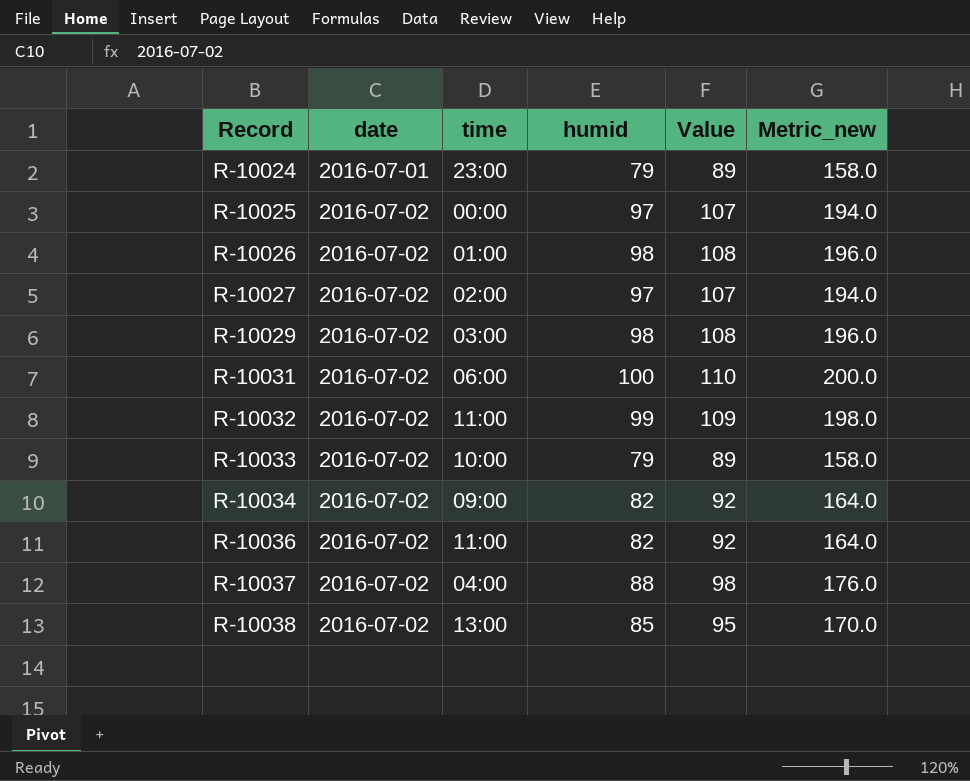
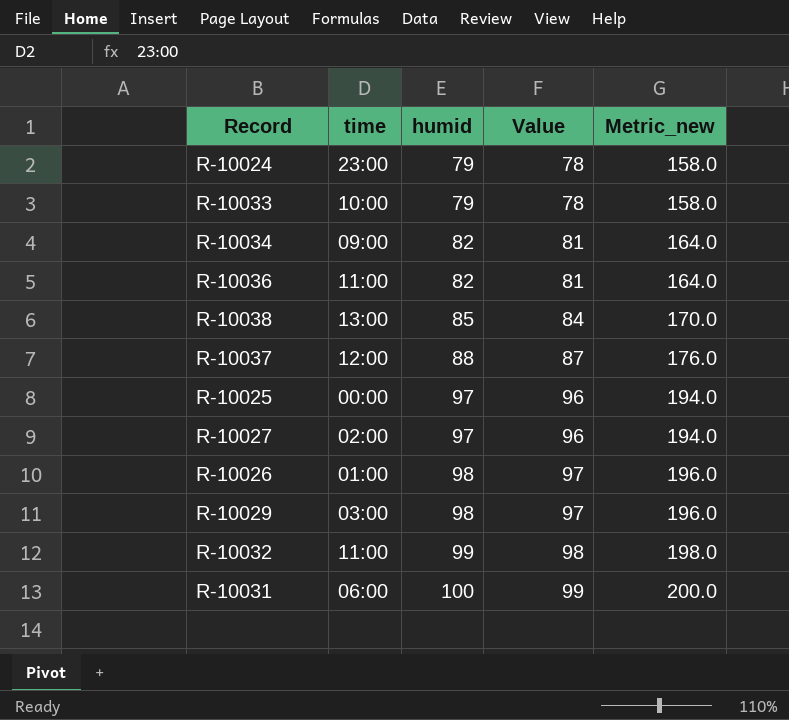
row order: Record ascending -> humid ascending
column date | position: 2 -> none
column Value | formula: [humid] + 10 -> [humid] - 1
R-10037 | time: 04:00 -> 12:00

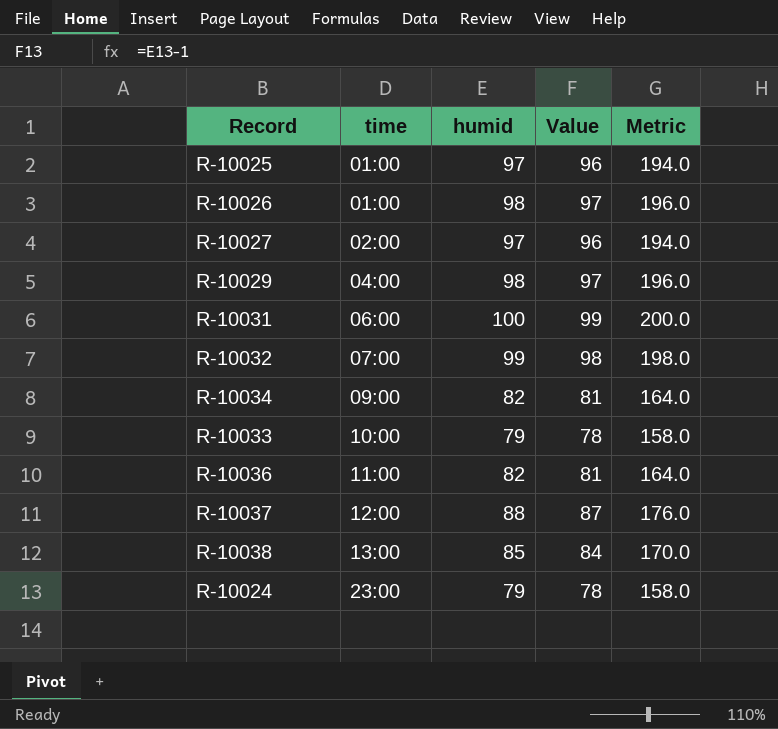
row order: humid ascending -> time ascending
column name: Metric_new -> Metric
R-10025 | time: 00:00 -> 01:00
R-10029 | time: 03:00 -> 04:00
R-10032 | time: 11:00 -> 07:00

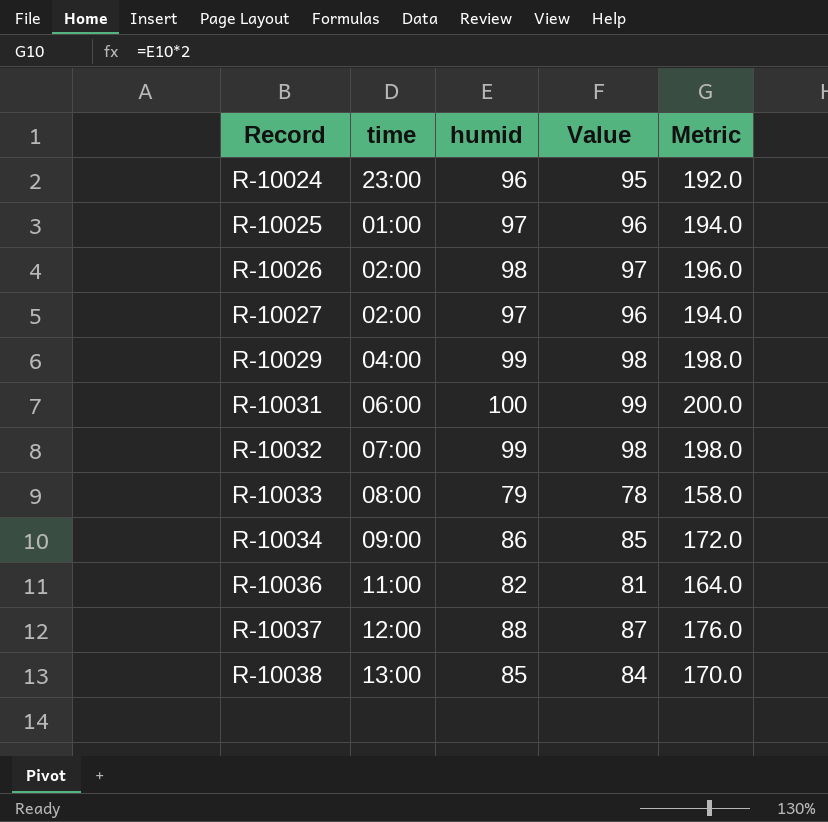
row order: time ascending -> Record ascending
R-10024 | humid: 79 -> 96
R-10024 | Value: 78 -> 95
R-10024 | Metric: 158.0 -> 192.0
R-10026 | time: 01:00 -> 02:00
R-10029 | humid: 98 -> 99
R-10029 | Value: 97 -> 98
R-10029 | Metric: 196.0 -> 198.0
R-10033 | time: 10:00 -> 08:00
R-10034 | humid: 82 -> 86
R-10034 | Value: 81 -> 85
R-10034 | Metric: 164.0 -> 172.0

